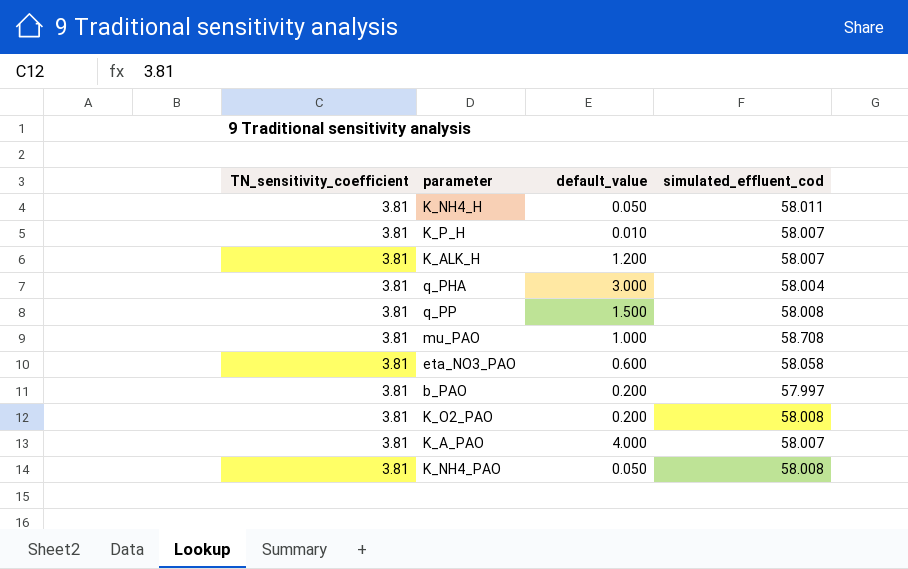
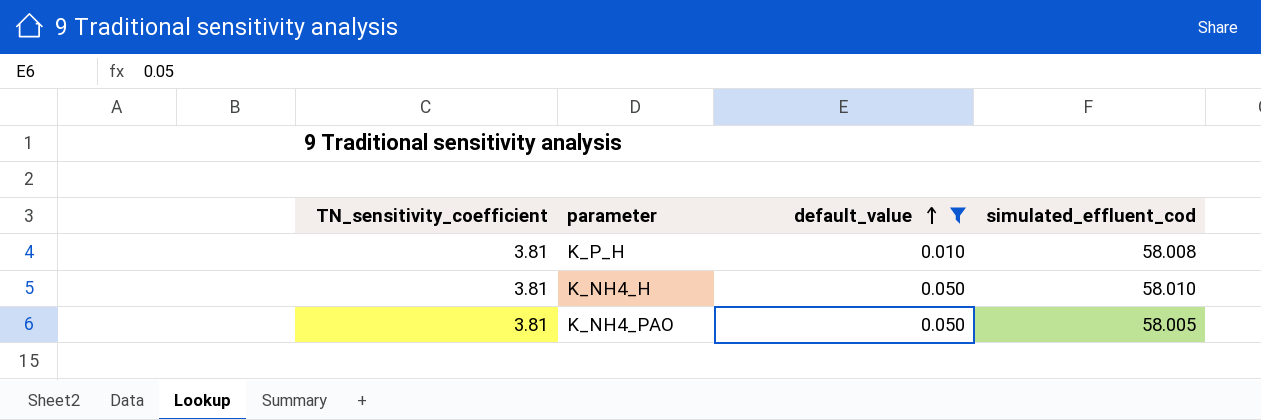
filter: none -> default_value <= 0.050
row order: none -> default_value ascending
K_P_H | simulated_effluent_cod: 58.007 -> 58.008
K_NH4_H | simulated_effluent_cod: 58.011 -> 58.010
K_NH4_PAO | simulated_effluent_cod: 58.008 -> 58.005

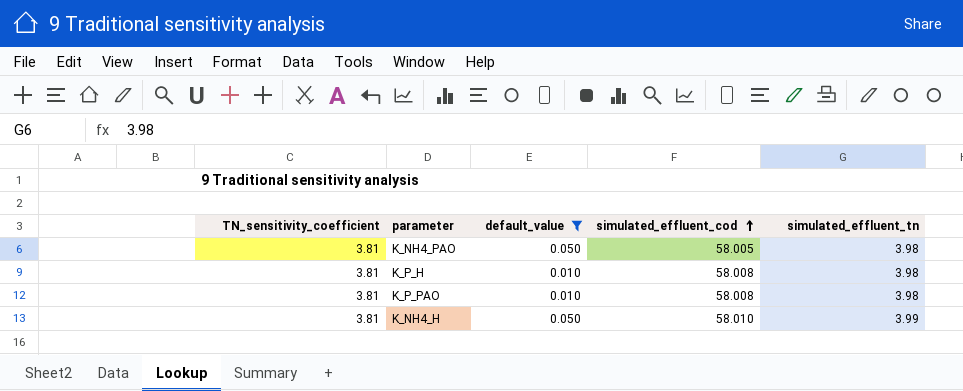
row order: default_value ascending -> simulated_effluent_cod ascending
column simulated_effluent_tn | position: none -> 5
row K_P_PAO: none -> 3.81 | 0.010 | 58.008 | 3.98

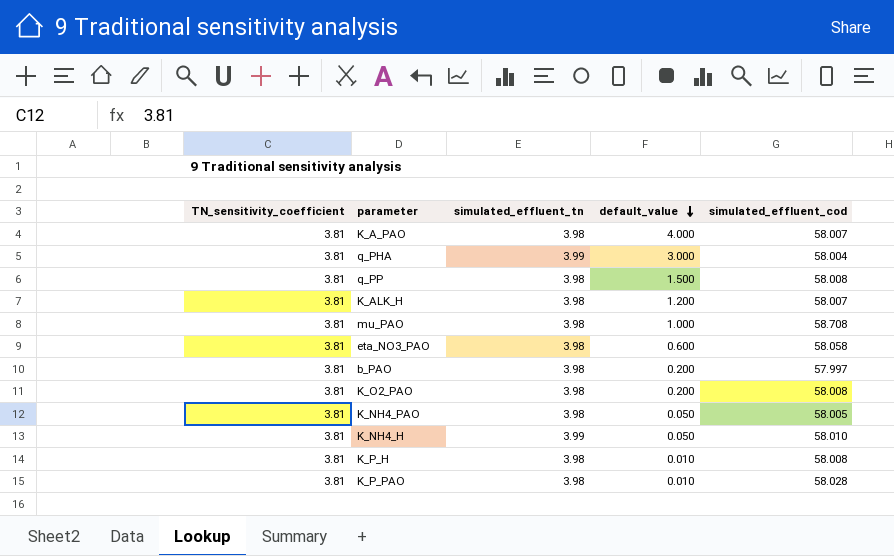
filter: default_value <= 0.050 -> none
row order: simulated_effluent_cod ascending -> default_value descending
column simulated_effluent_tn | position: 5 -> 3
K_P_PAO | simulated_effluent_cod: 58.008 -> 58.028

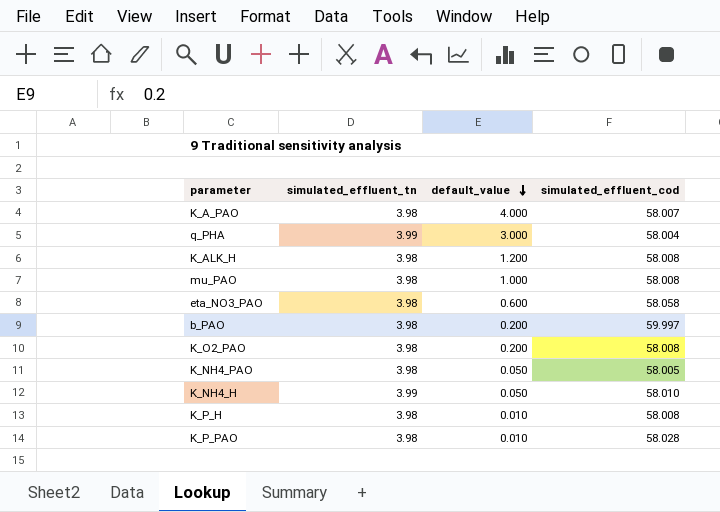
column TN_sensitivity_coefficient | position: 1 -> none
row q_PP: 3.81 | 3.98 | 1.500 | 58.008 -> none
K_ALK_H | simulated_effluent_cod: 58.007 -> 58.008
mu_PAO | simulated_effluent_cod: 58.708 -> 58.008
b_PAO | simulated_effluent_cod: 57.997 -> 59.997

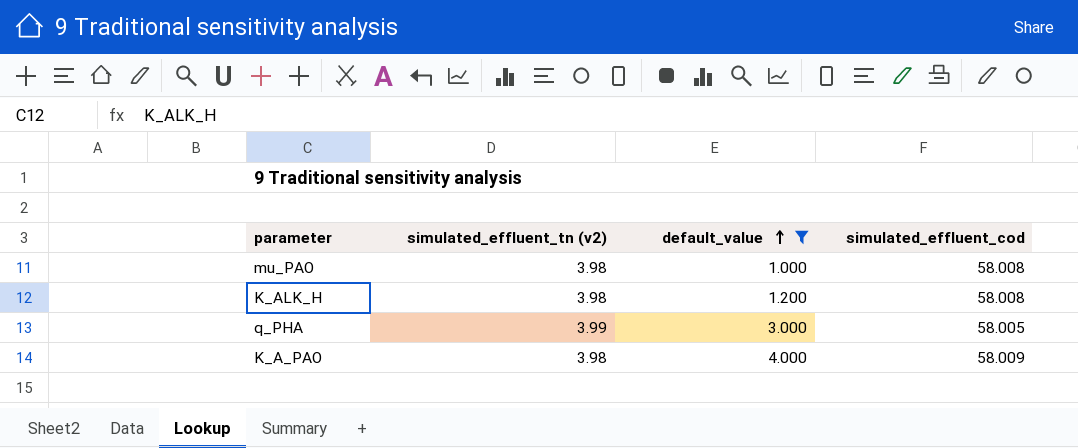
filter: none -> default_value >= 1.000
row order: default_value descending -> default_value ascending
column name: simulated_effluent_tn -> simulated_effluent_tn (v2)
q_PHA | simulated_effluent_cod: 58.004 -> 58.005
K_A_PAO | simulated_effluent_cod: 58.007 -> 58.009

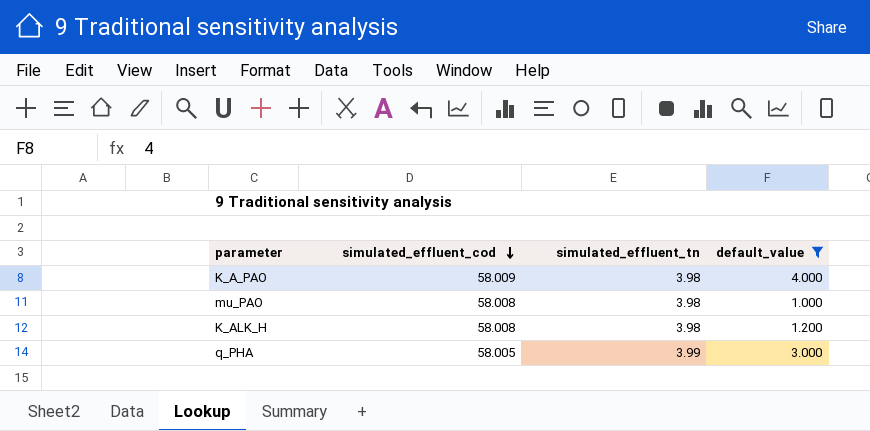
row order: default_value ascending -> simulated_effluent_cod descending
column simulated_effluent_cod | position: 4 -> 2
column name: simulated_effluent_tn (v2) -> simulated_effluent_tn

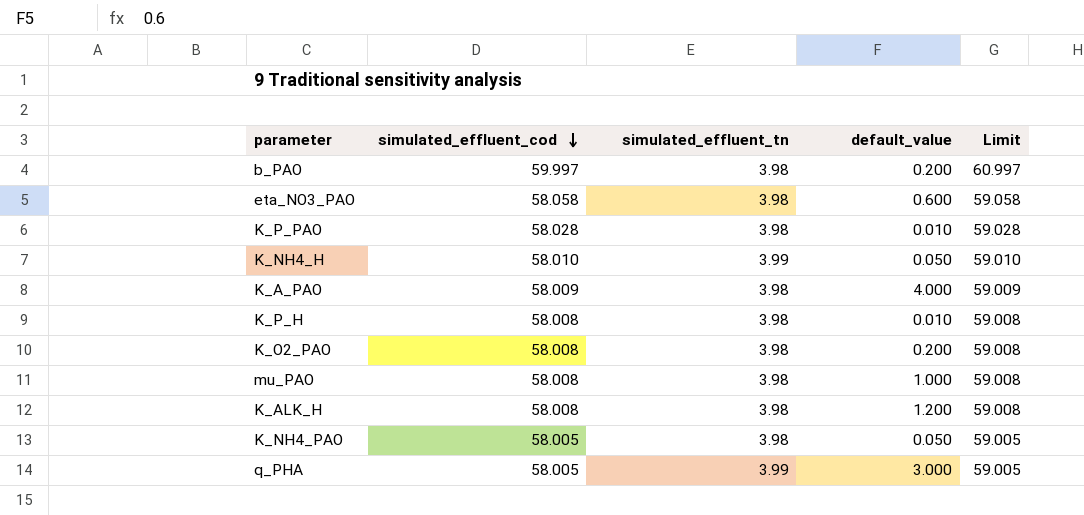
filter: default_value >= 1.000 -> none
column Limit | formula: none -> [simulated_effluent_cod] + 1

